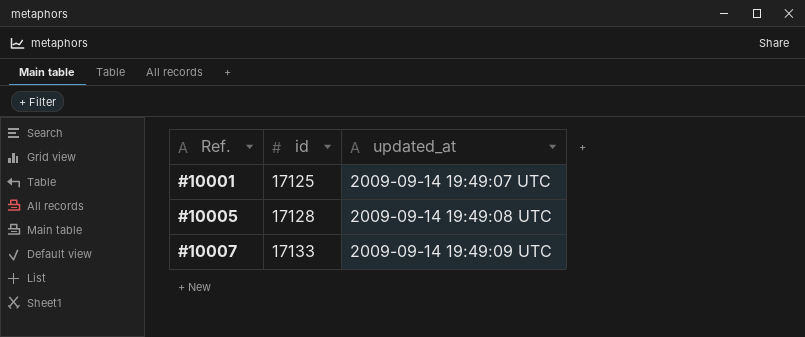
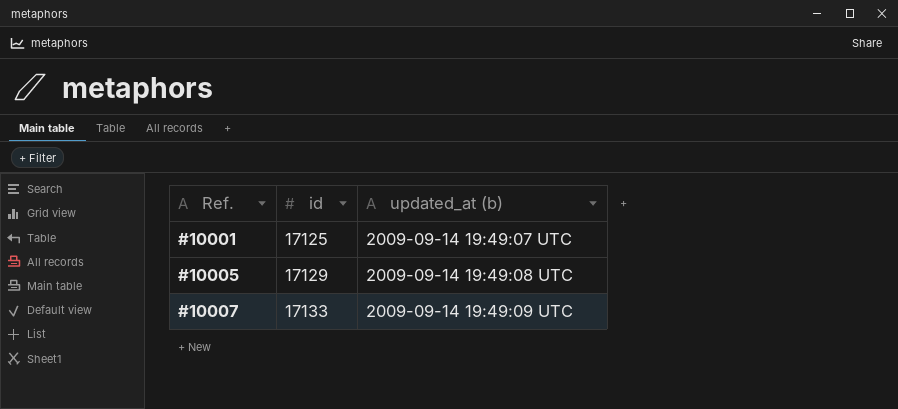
column name: updated_at -> updated_at (b)
#10005 | id: 17128 -> 17129

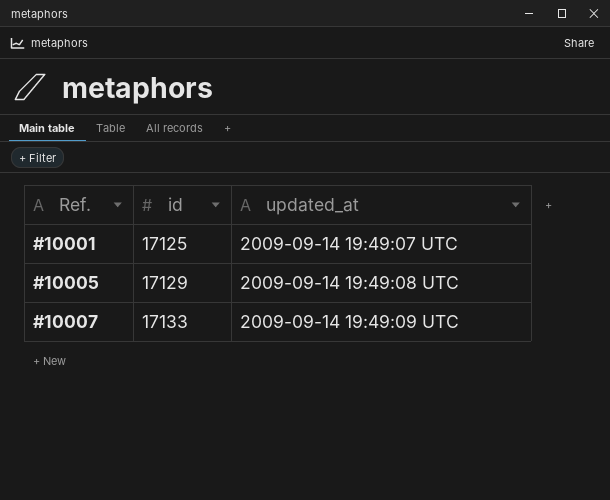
column name: updated_at (b) -> updated_at

